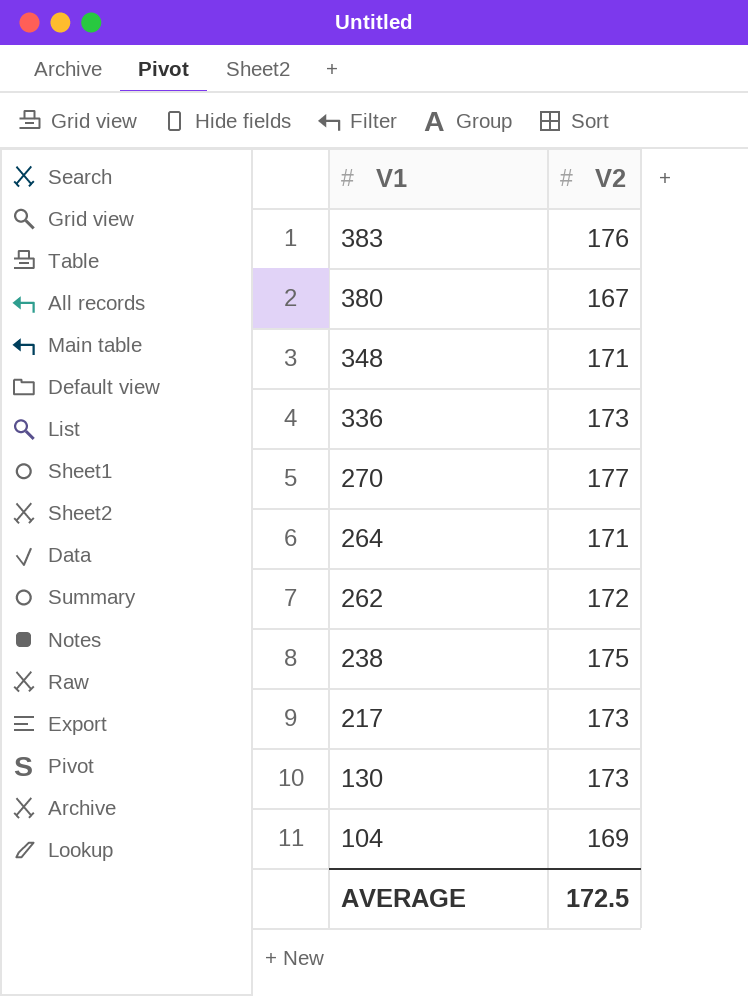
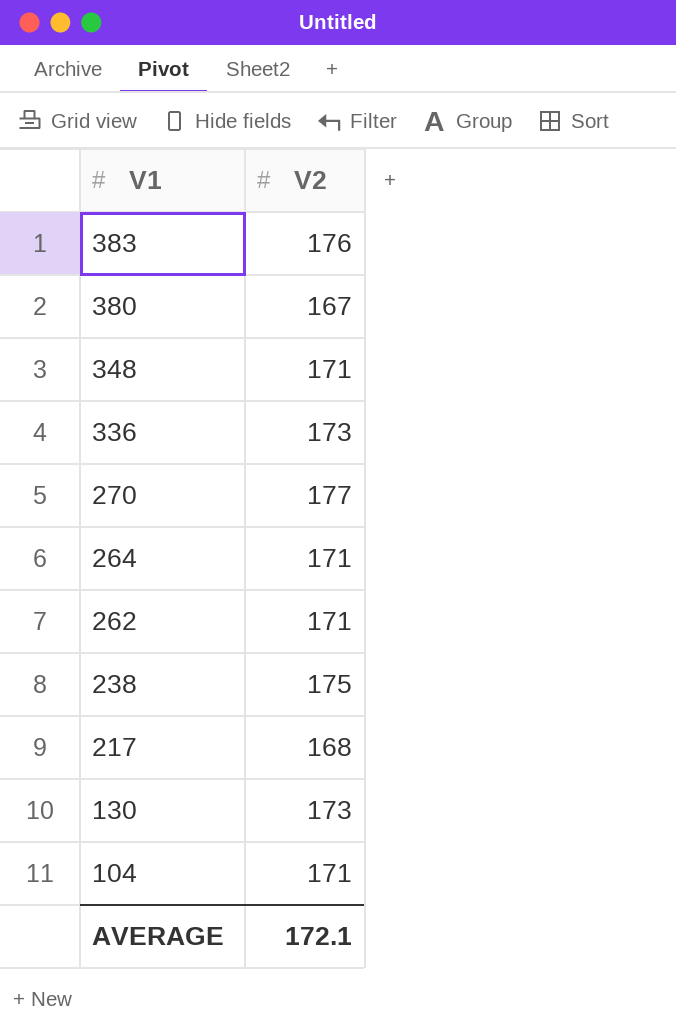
262 | V2: 172 -> 171
217 | V2: 173 -> 168
104 | V2: 169 -> 171
AVERAGE | V2: 172.5 -> 172.1

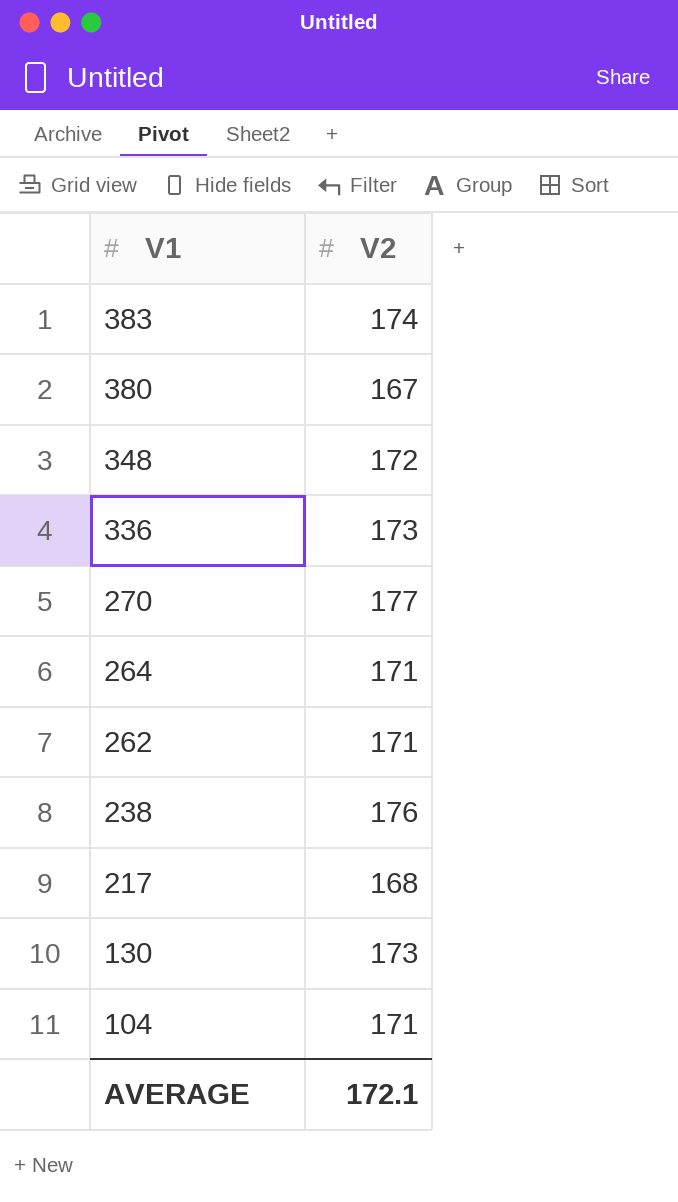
383 | V2: 176 -> 174
348 | V2: 171 -> 172
238 | V2: 175 -> 176

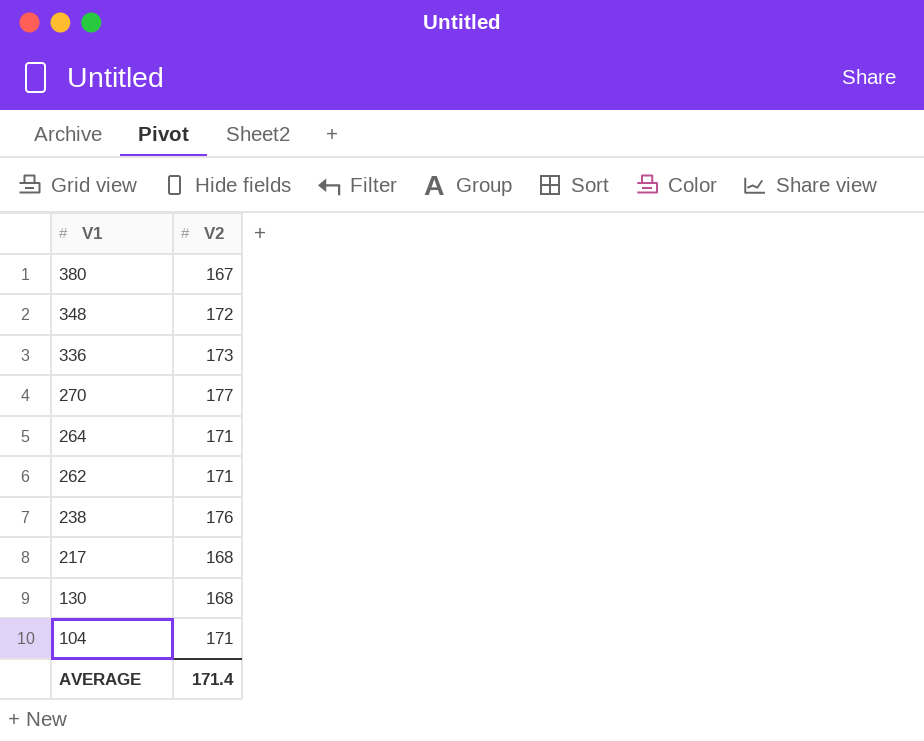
row 383: 174 -> none
130 | V2: 173 -> 168
AVERAGE | V2: 172.1 -> 171.4

